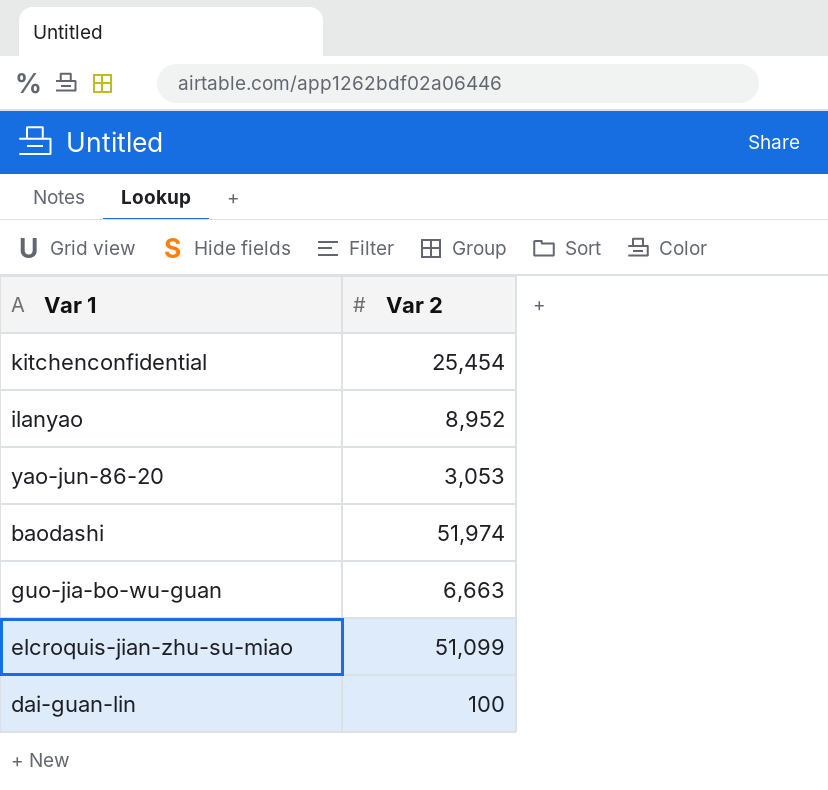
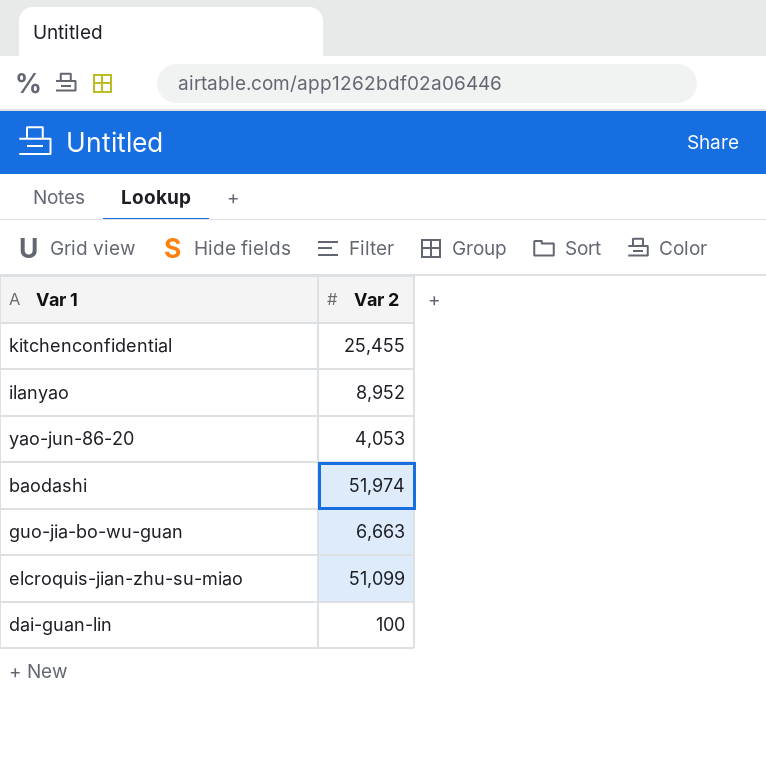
kitchenconfidential | Var 2: 25,454 -> 25,455
yao-jun-86-20 | Var 2: 3,053 -> 4,053

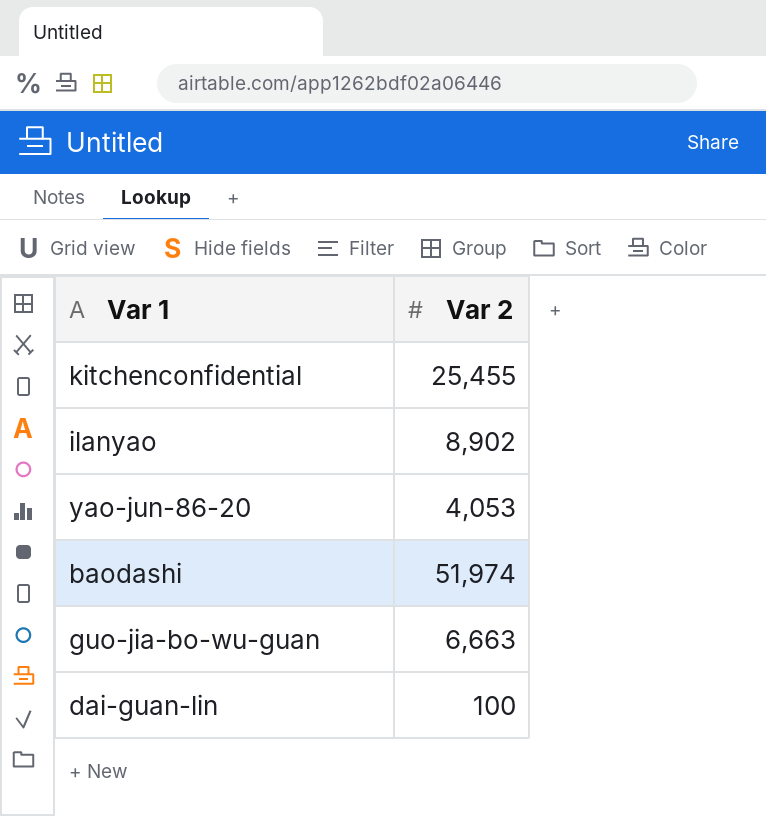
row elcroquis-jian-zhu-su-miao: 51,099 -> none
ilanyao | Var 2: 8,952 -> 8,902

